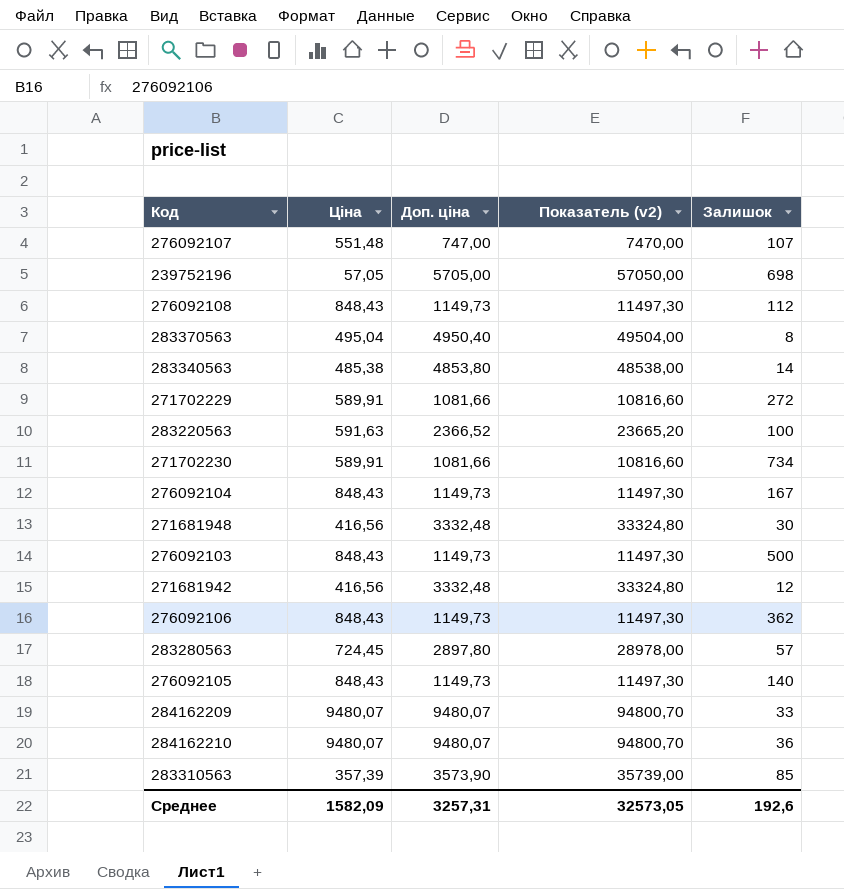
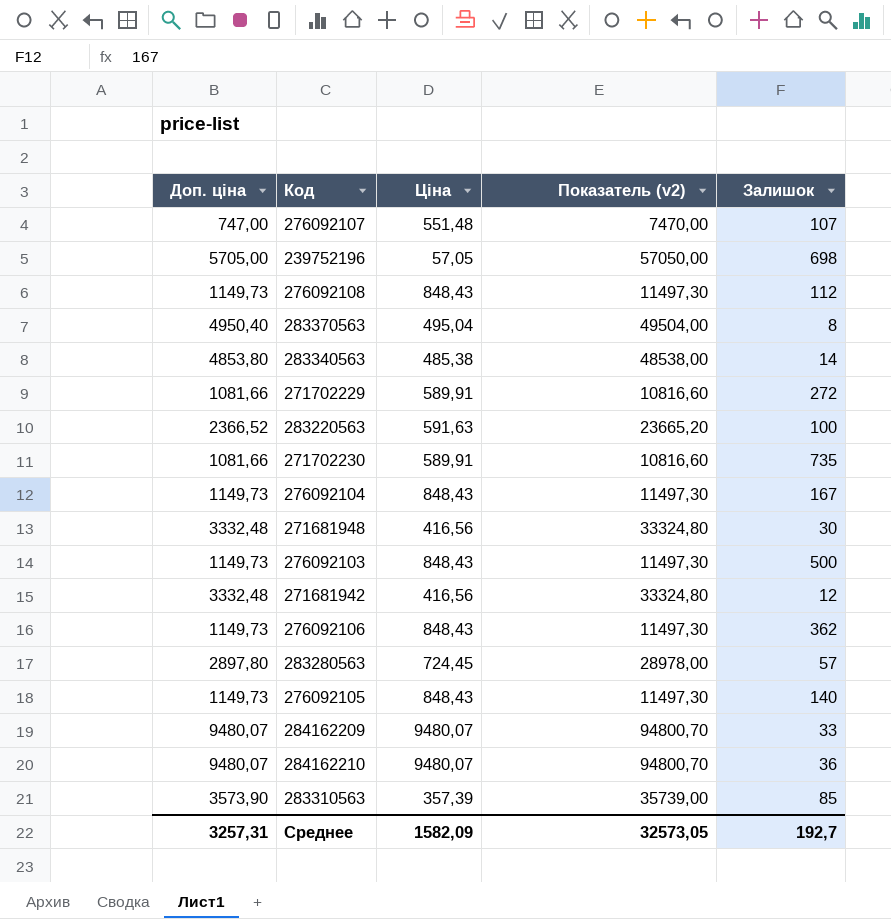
column Доп. ціна | position: 3 -> 1
271702230 | Залишок: 734 -> 735
Среднее | Залишок: 192,6 -> 192,7

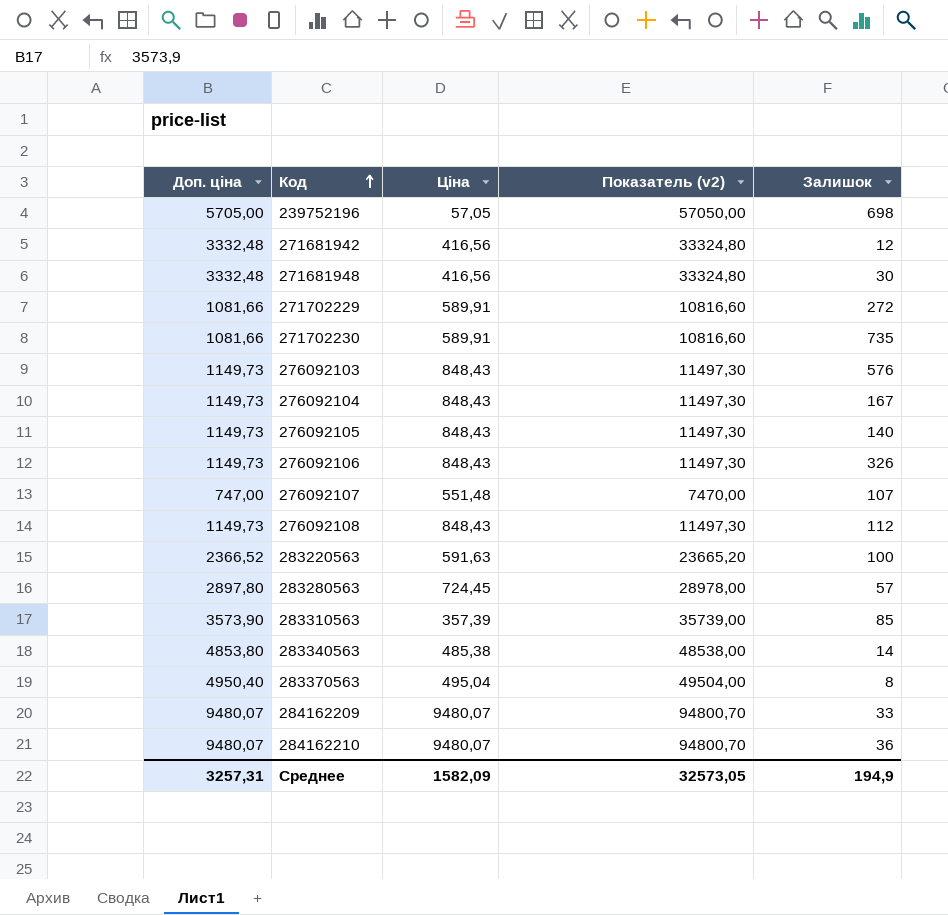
row order: none -> Код ascending
276092103 | Залишок: 500 -> 576
276092106 | Залишок: 362 -> 326
Среднее | Залишок: 192,7 -> 194,9

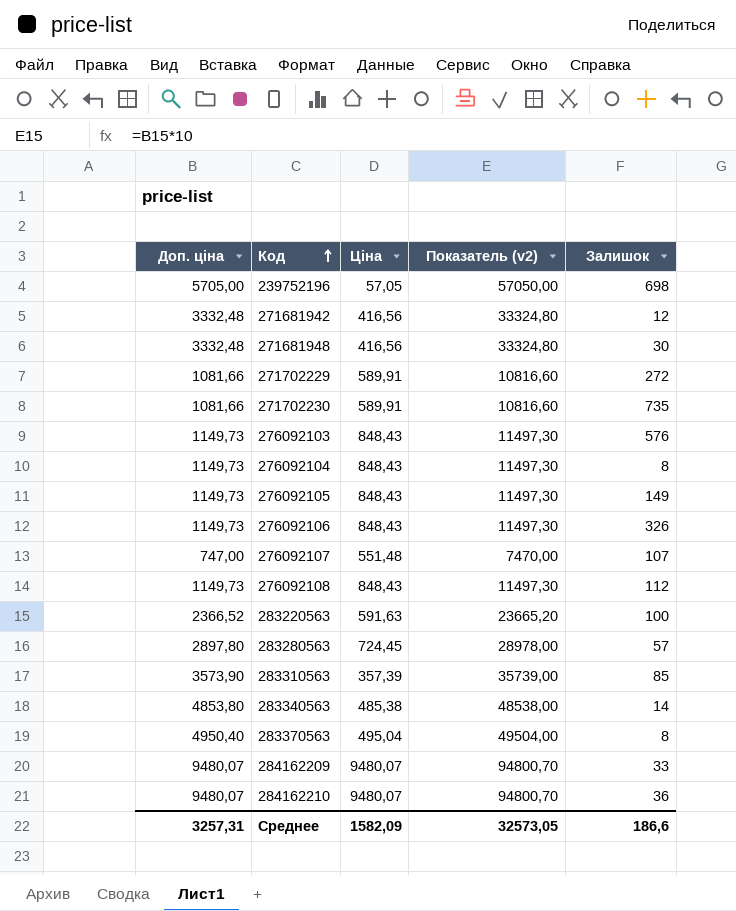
276092104 | Залишок: 167 -> 8
276092105 | Залишок: 140 -> 149
Среднее | Залишок: 194,9 -> 186,6

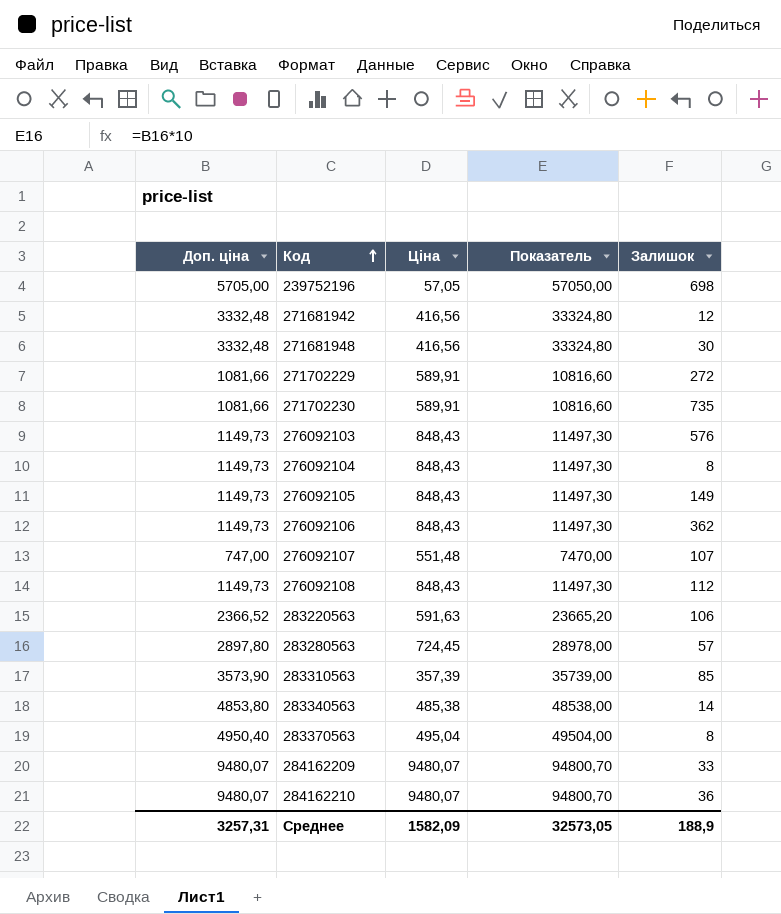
column name: Показатель (v2) -> Показатель
276092106 | Залишок: 326 -> 362
283220563 | Залишок: 100 -> 106
Среднее | Залишок: 186,6 -> 188,9

